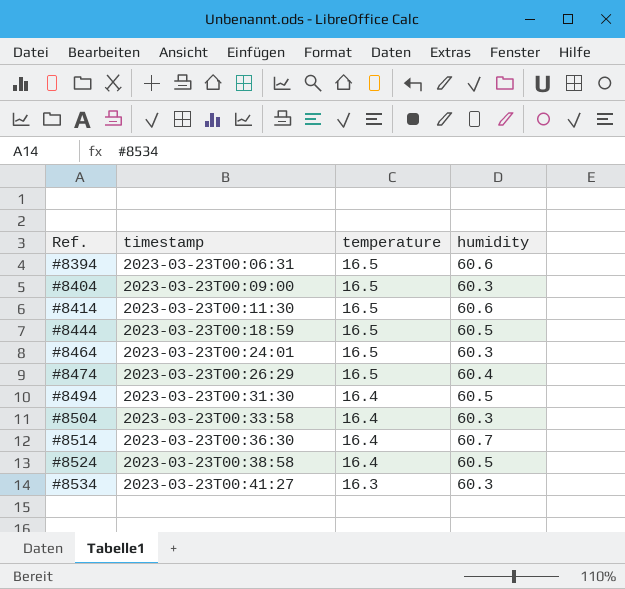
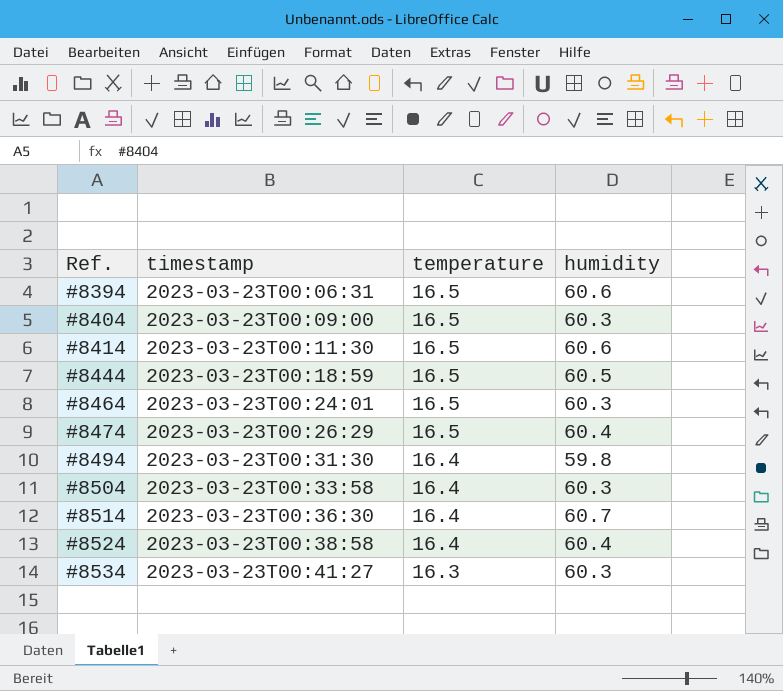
#8494 | humidity: 60.5 -> 59.8
#8524 | humidity: 60.5 -> 60.4

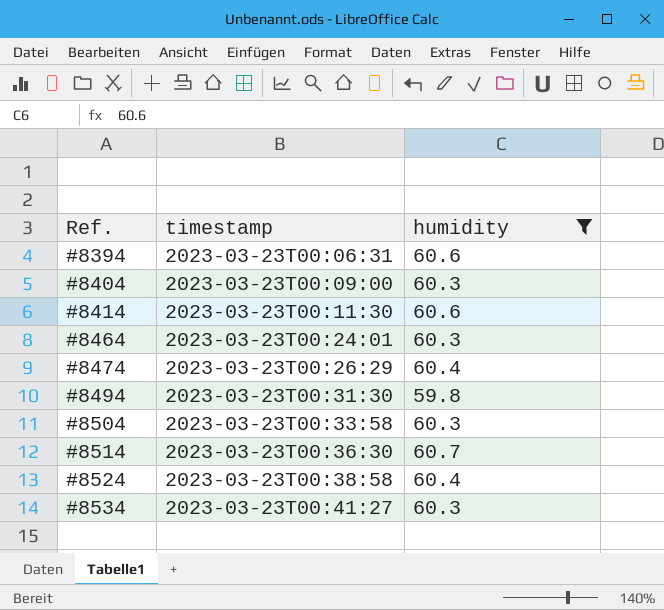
filter: none -> humidity != 60.5
column temperature | position: 3 -> none

